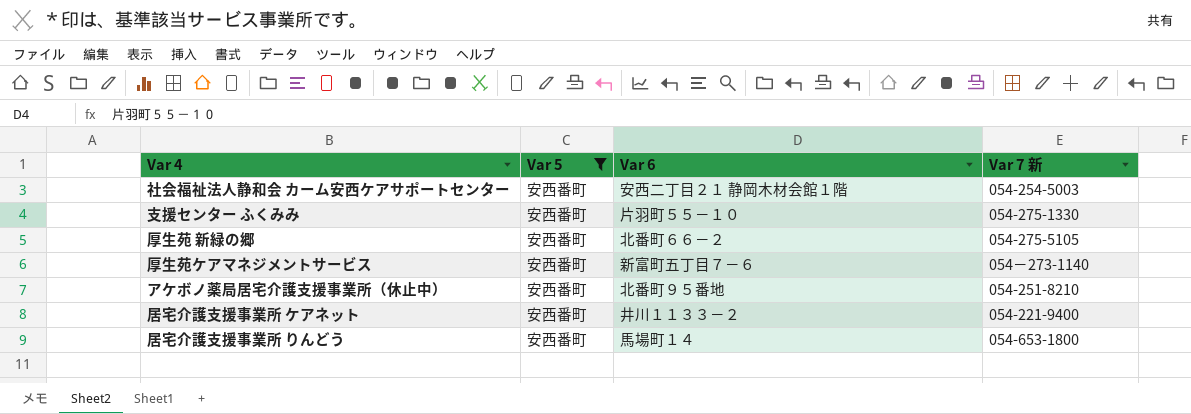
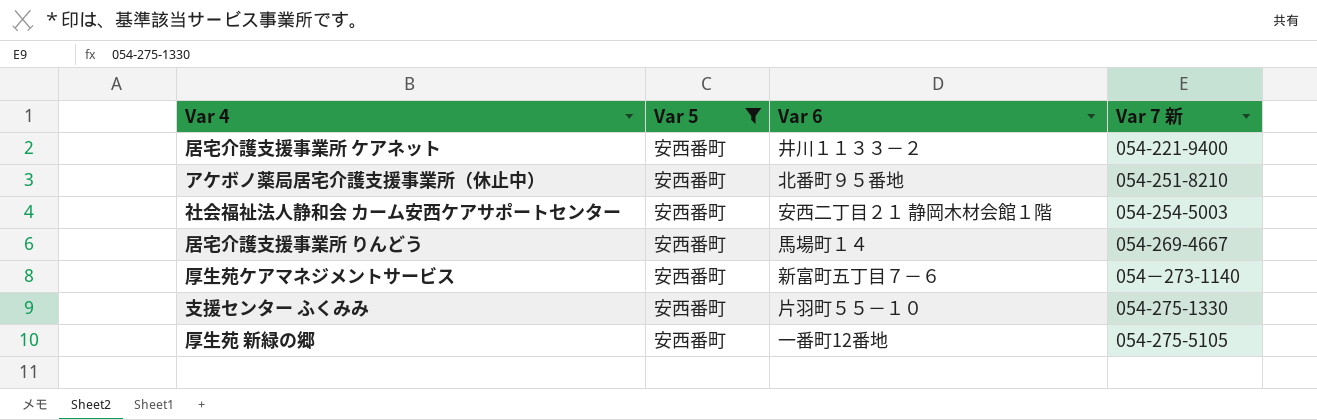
row order: none -> Var 7 新 ascending
居宅介護支援事業所 りんどう | Var 7 新: 054-653-1800 -> 054-269-4667
厚生苑 新緑の郷 | Var 6: 北番町６６－２ -> 一番町12番地

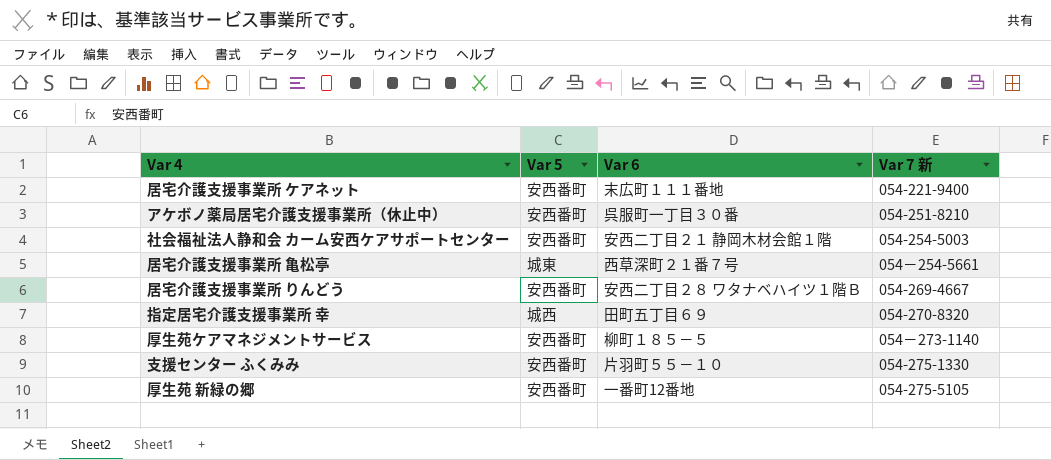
filter: Var 5 = 安西番町 -> none
居宅介護支援事業所 ケアネット | Var 6: 井川１１３３－２ -> 末広町１１１番地
アケボノ薬局居宅介護支援事業所（休止中） | Var 6: 北番町９５番地 -> 呉服町一丁目３０番
居宅介護支援事業所 りんどう | Var 6: 馬場町１４ -> 安西二丁目２８ ワタナベハイツ１階Ｂ
厚生苑ケアマネジメントサービス | Var 6: 新富町五丁目７－６ -> 柳町１８５－５

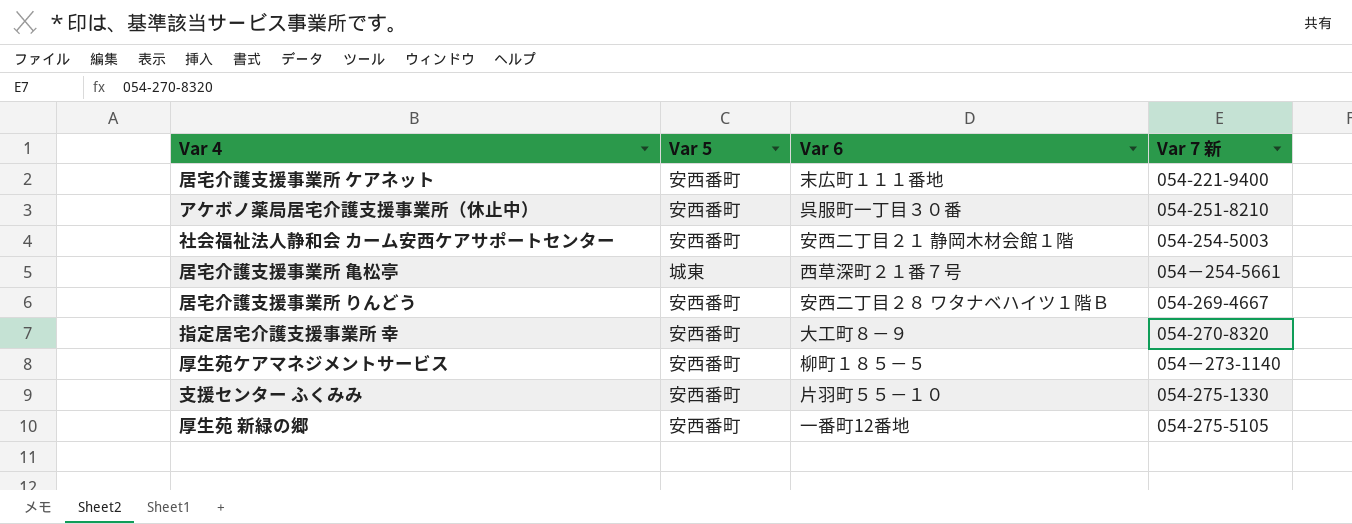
指定居宅介護支援事業所 幸 | Var 5: 城西 -> 安西番町
指定居宅介護支援事業所 幸 | Var 6: 田町五丁目６９ -> 大工町８－９

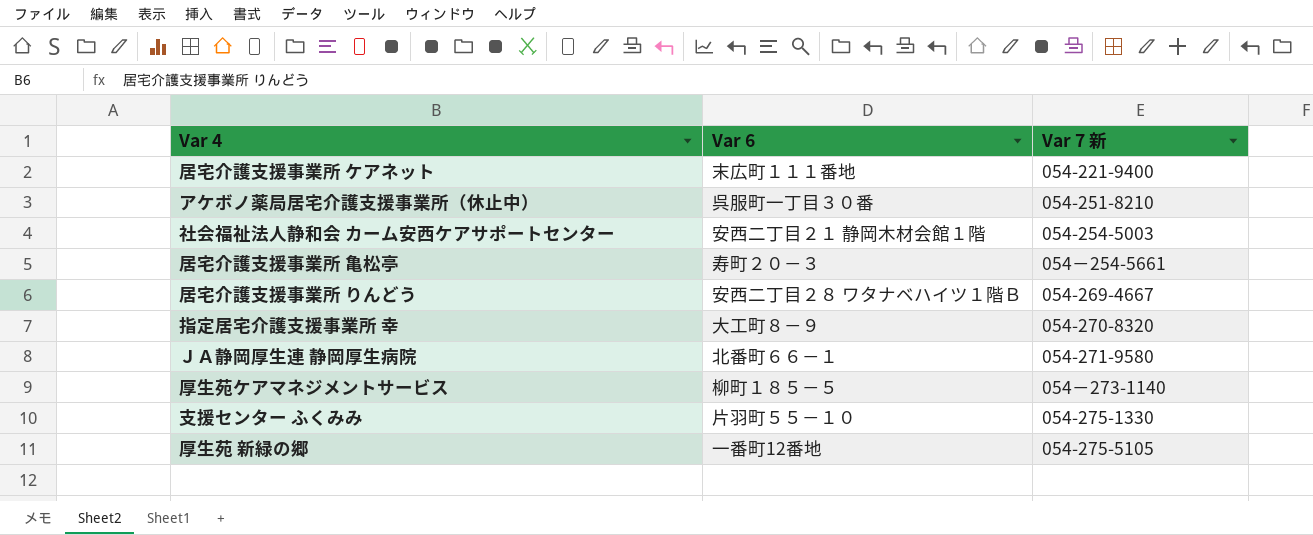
column Var 5 | position: 2 -> none
居宅介護支援事業所 亀松亭 | Var 6: 西草深町２１番７号 -> 寿町２０－３
row ＪＡ静岡厚生連 静岡厚生病院: none -> 北番町６６－１ | 054-271-9580

